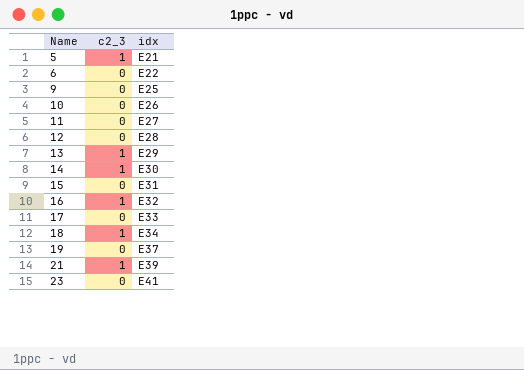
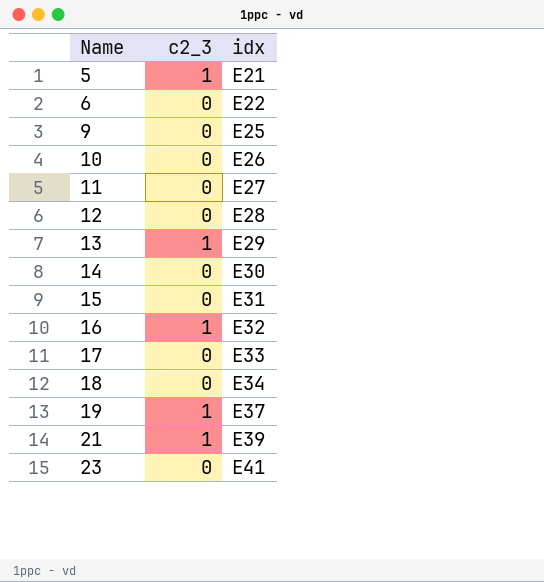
14 | c2_3: 1 -> 0
18 | c2_3: 1 -> 0
19 | c2_3: 0 -> 1

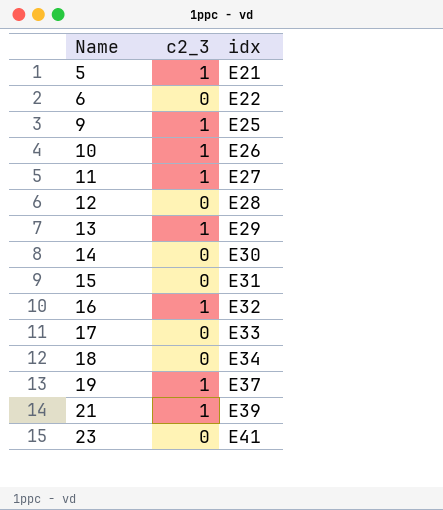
9 | c2_3: 0 -> 1
10 | c2_3: 0 -> 1
11 | c2_3: 0 -> 1

